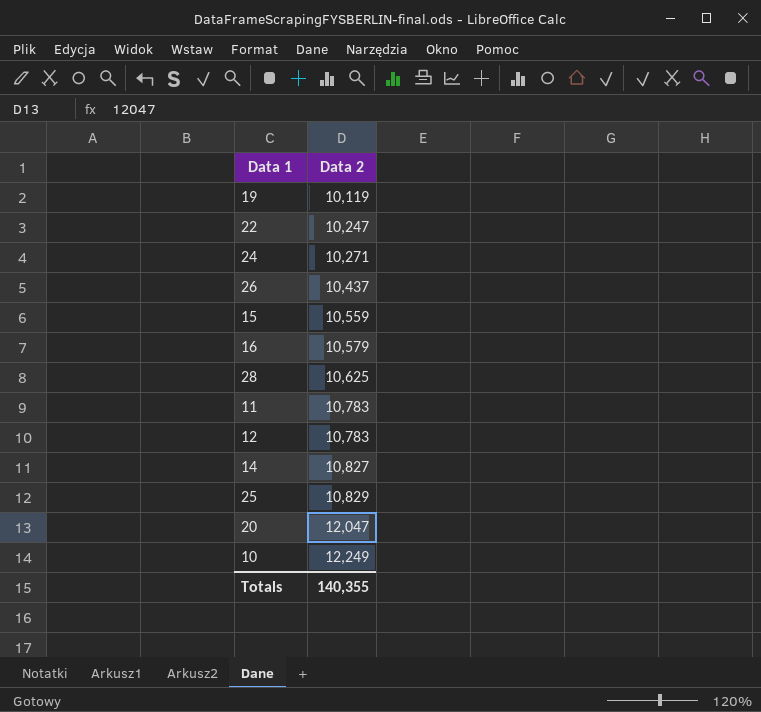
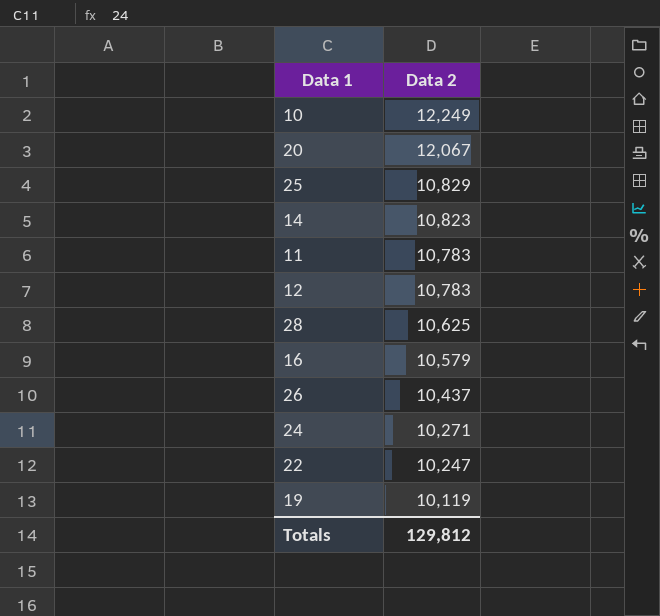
row order: Data 2 ascending -> Data 2 descending
row 15: 10,559 -> none
20 | Data 2: 12,047 -> 12,067
14 | Data 2: 10,827 -> 10,823
Totals | Data 2: 140,355 -> 129,812

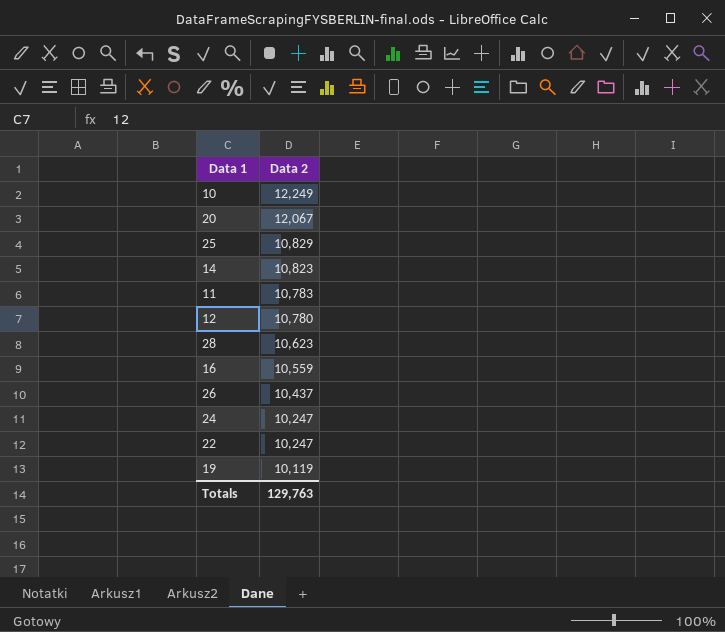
12 | Data 2: 10,783 -> 10,780
28 | Data 2: 10,625 -> 10,623
16 | Data 2: 10,579 -> 10,559
24 | Data 2: 10,271 -> 10,247
Totals | Data 2: 129,812 -> 129,763

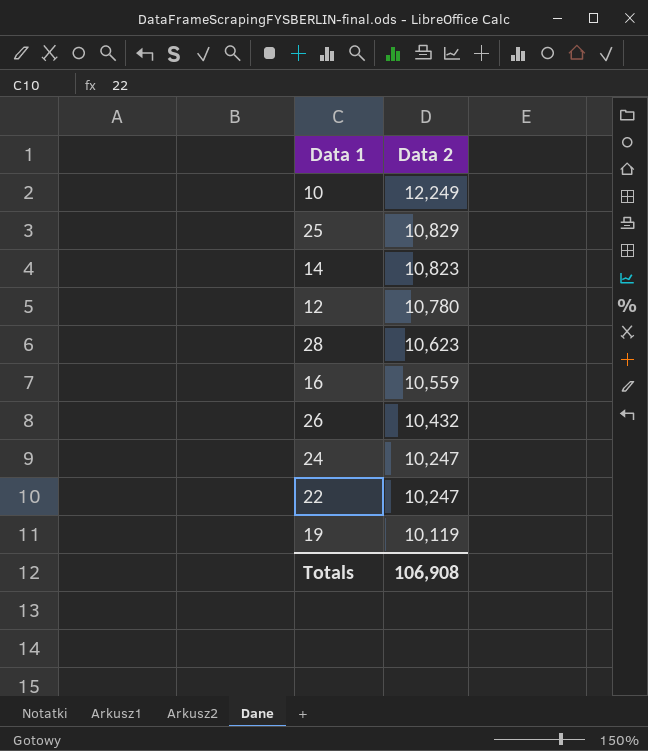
row 20: 12,067 -> none
row 11: 10,783 -> none
26 | Data 2: 10,437 -> 10,432
Totals | Data 2: 129,763 -> 106,908

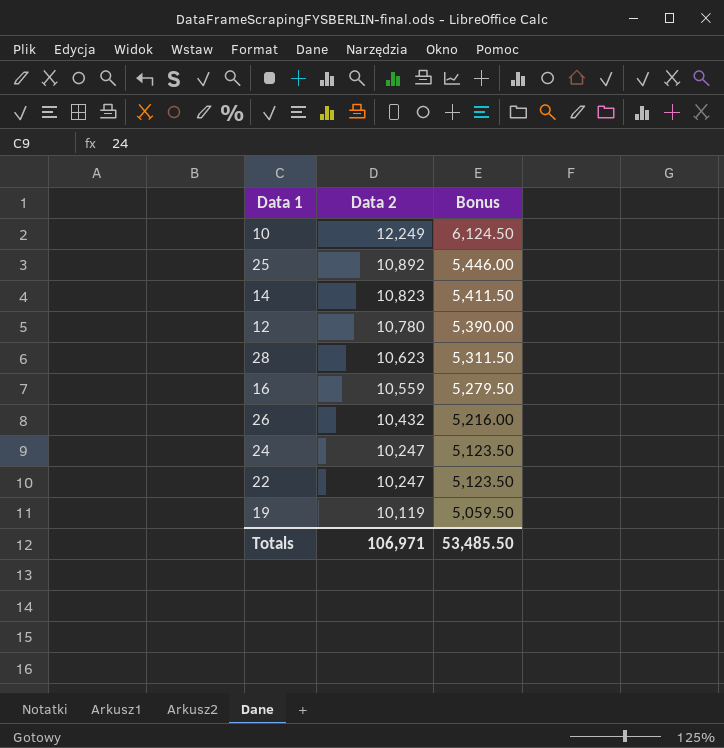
column Bonus | formula: none -> [Data 2] * 0.5
25 | Data 2: 10,829 -> 10,892
Totals | Data 2: 106,908 -> 106,971

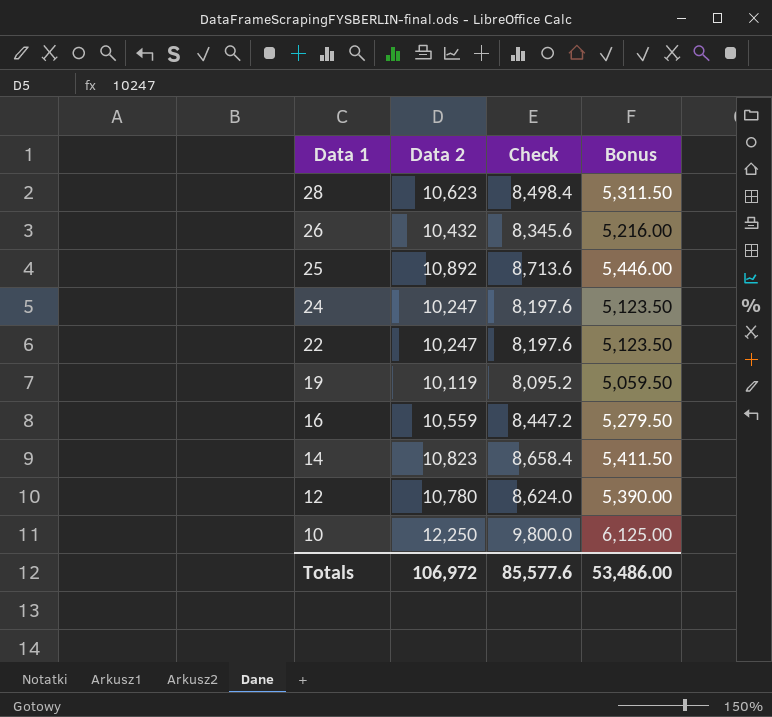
row order: Data 2 descending -> Data 1 descending
column Check | formula: none -> [Data 2] * 0.8
10 | Data 2: 12,249 -> 12,250
10 | Bonus: 6,124.50 -> 6,125.00
Totals | Data 2: 106,971 -> 106,972
Totals | Bonus: 53,485.50 -> 53,486.00

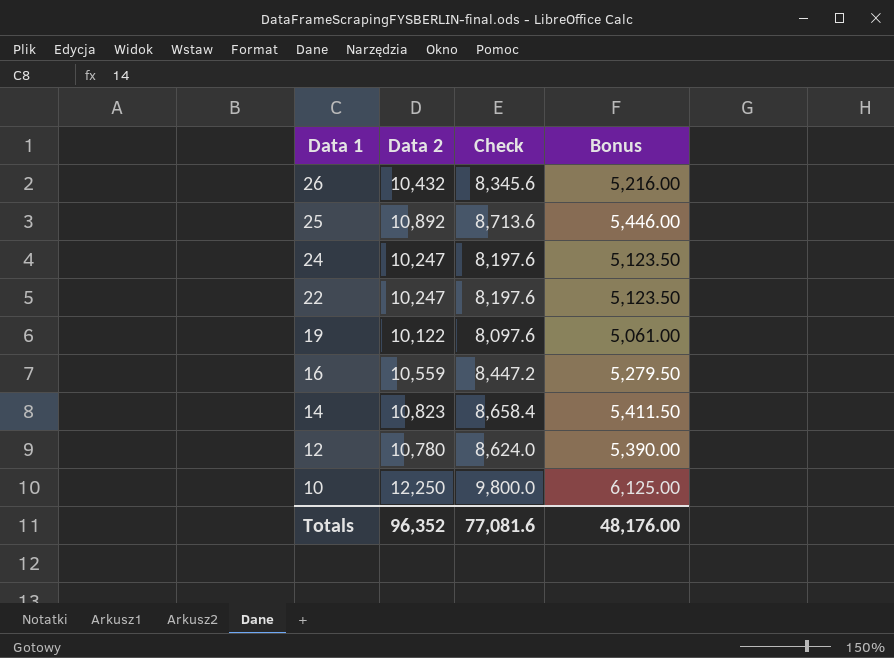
row 28: 10,623 | 8,498.4 | 5,311.50 -> none
19 | Data 2: 10,119 -> 10,122
19 | Check: 8,095.2 -> 8,097.6
19 | Bonus: 5,059.50 -> 5,061.00
Totals | Data 2: 106,972 -> 96,352
Totals | Check: 85,577.6 -> 77,081.6
Totals | Bonus: 53,486.00 -> 48,176.00

